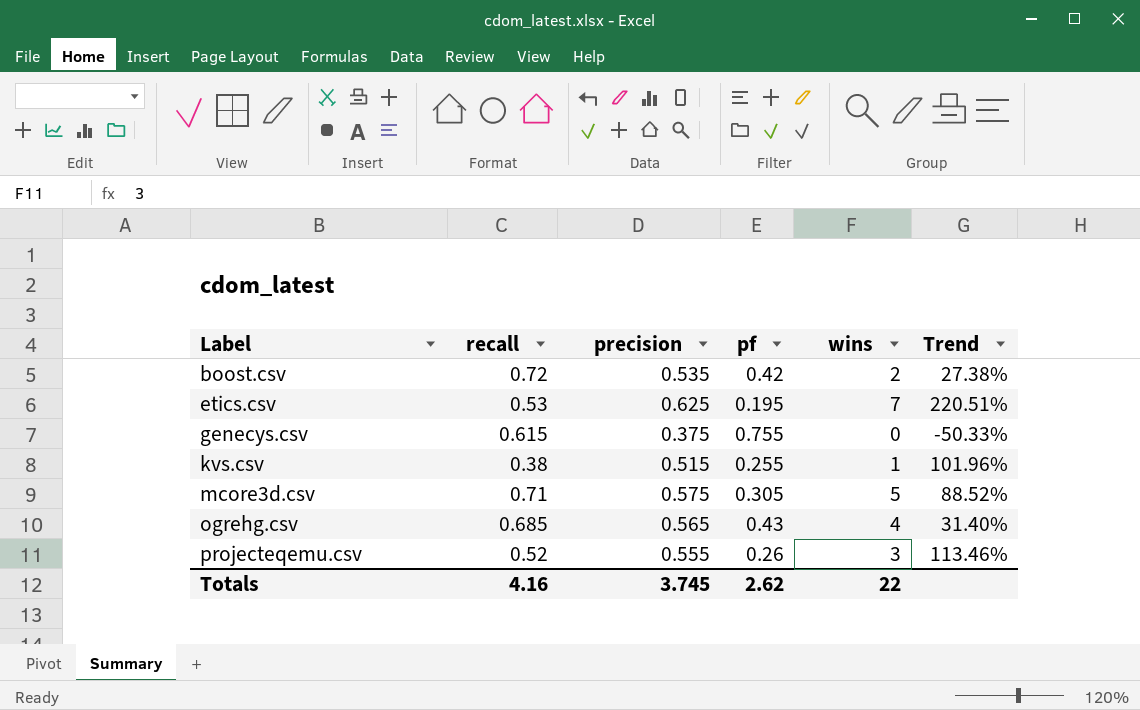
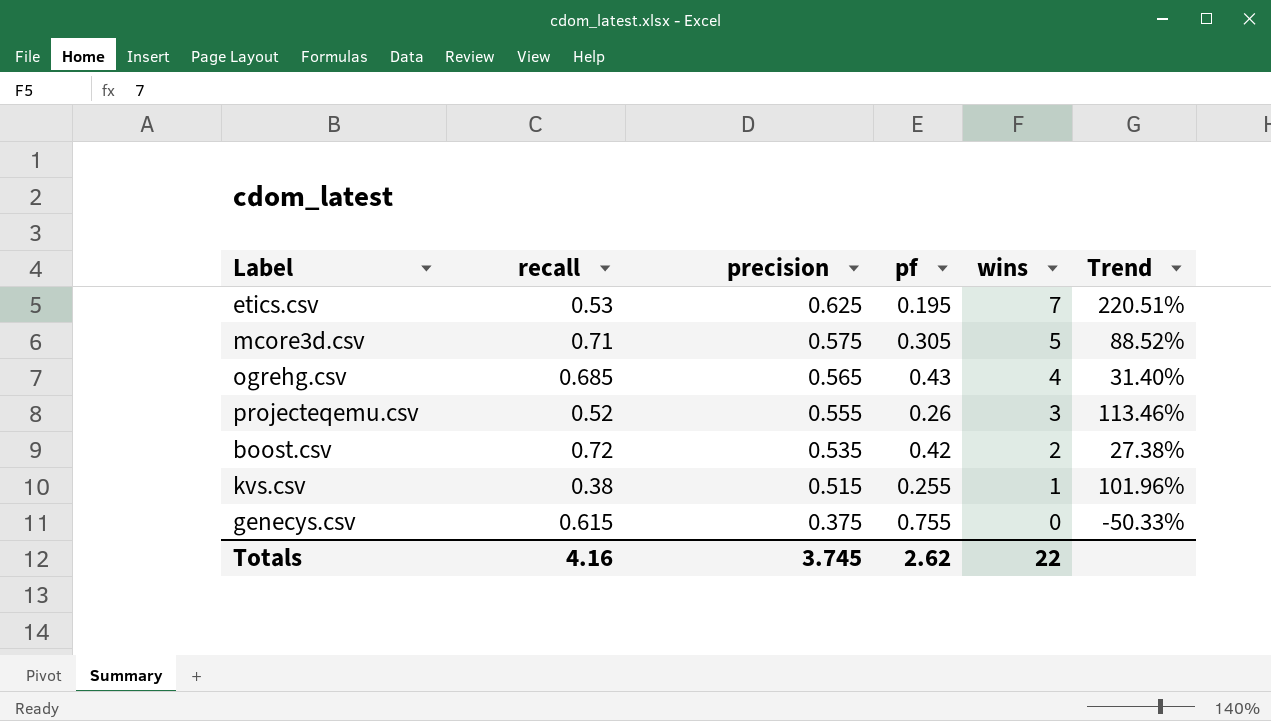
row order: Label ascending -> precision descending

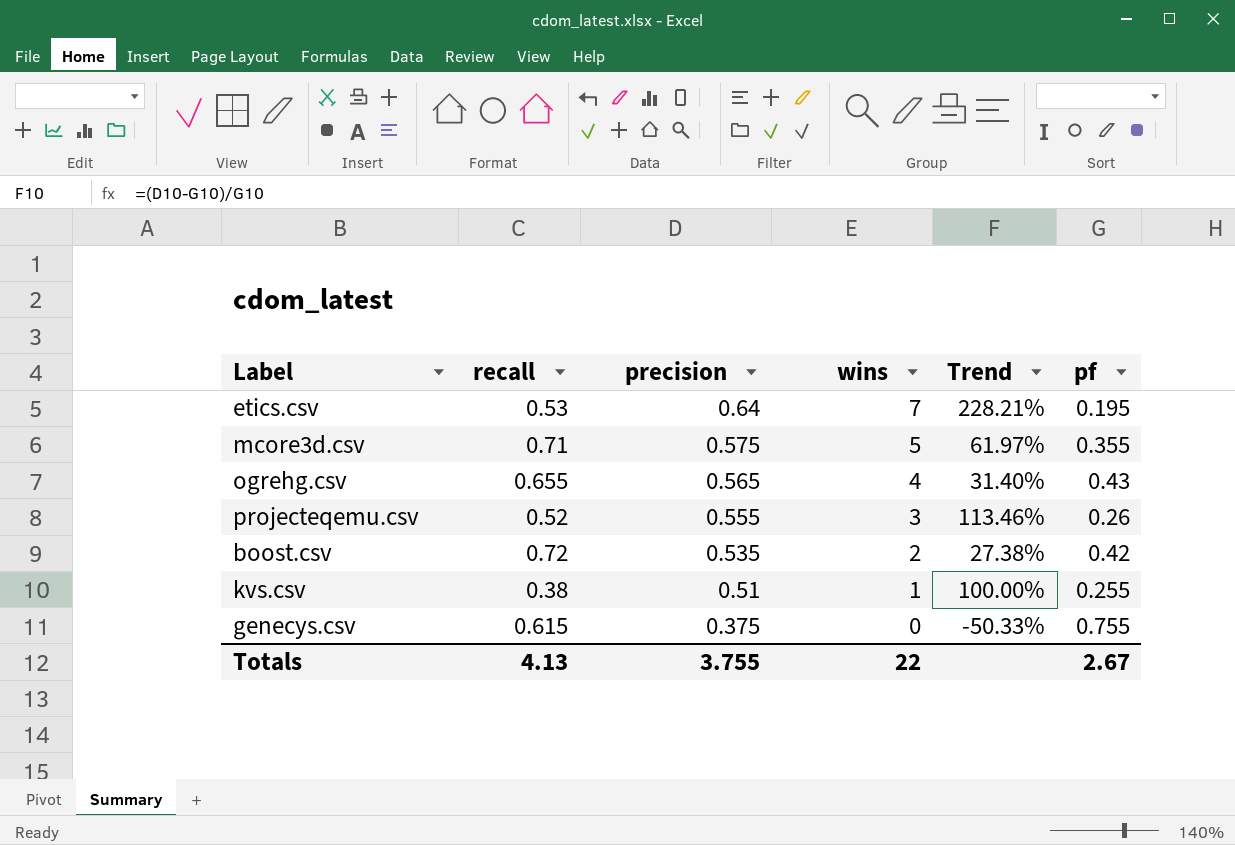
column pf | position: 4 -> 6
etics.csv | precision: 0.625 -> 0.64
etics.csv | Trend: 220.51% -> 228.21%
mcore3d.csv | Trend: 88.52% -> 61.97%
mcore3d.csv | pf: 0.305 -> 0.355
ogrehg.csv | recall: 0.685 -> 0.655
kvs.csv | precision: 0.515 -> 0.51
kvs.csv | Trend: 101.96% -> 100.00%
Totals | recall: 4.16 -> 4.13
Totals | precision: 3.745 -> 3.755
Totals | pf: 2.62 -> 2.67

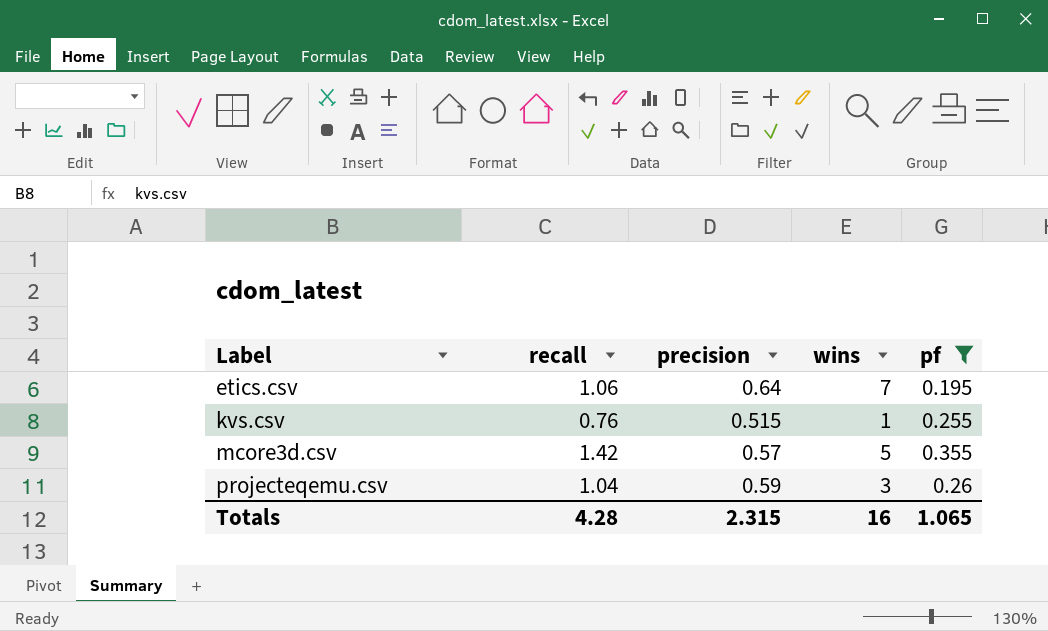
filter: none -> pf <= 0.355
row order: precision descending -> Label ascending
column Trend | formula: ([precision] - [pf]) / [pf] -> none
etics.csv | recall: 0.53 -> 1.06
kvs.csv | recall: 0.38 -> 0.76
kvs.csv | precision: 0.51 -> 0.515
mcore3d.csv | recall: 0.71 -> 1.42
mcore3d.csv | precision: 0.575 -> 0.57
projecteqemu.csv | recall: 0.52 -> 1.04
projecteqemu.csv | precision: 0.555 -> 0.59
Totals | recall: 4.13 -> 4.28
Totals | precision: 3.755 -> 2.315
Totals | wins: 22 -> 16
Totals | pf: 2.67 -> 1.065

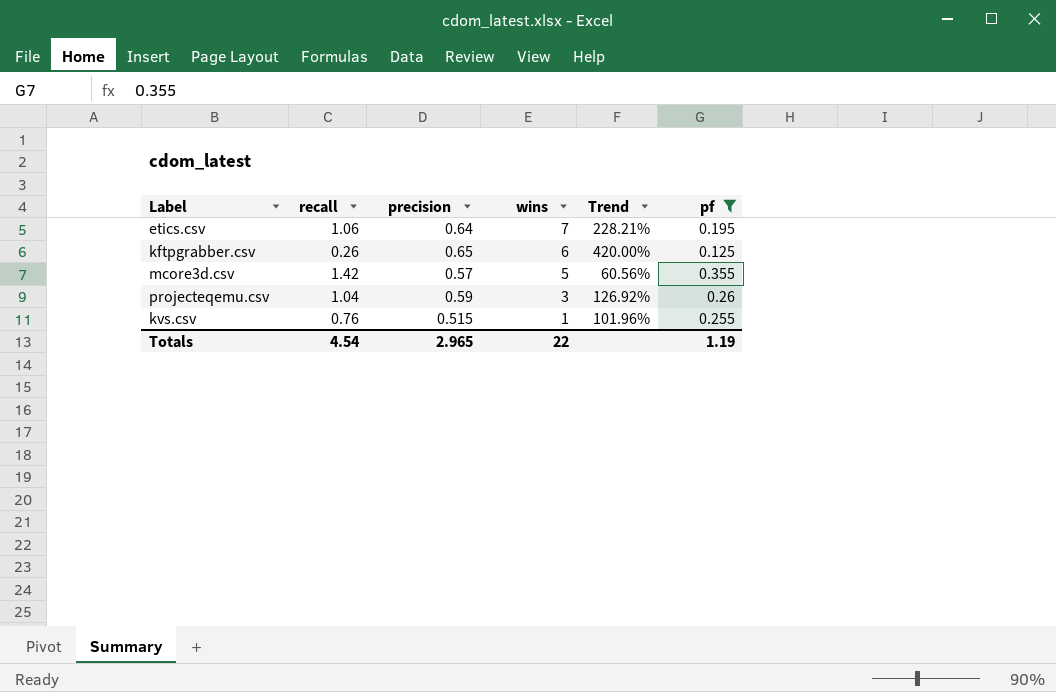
row order: Label ascending -> wins descending
column Trend | formula: none -> ([precision] - [pf]) / [pf]
row kftpgrabber.csv: none -> 0.26 | 0.65 | 6 | 420.00% | 0.125
Totals | recall: 4.28 -> 4.54
Totals | precision: 2.315 -> 2.965
Totals | wins: 16 -> 22
Totals | pf: 1.065 -> 1.19

